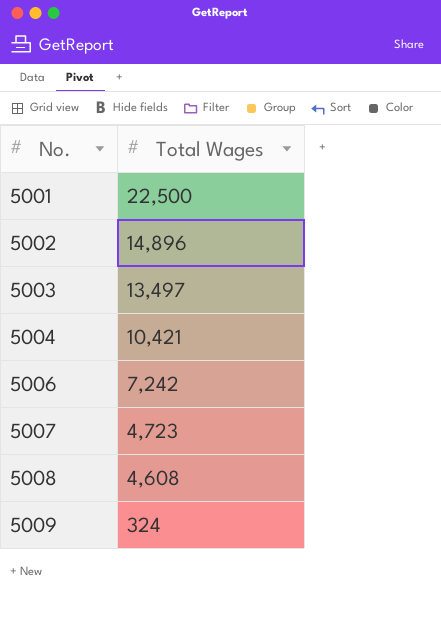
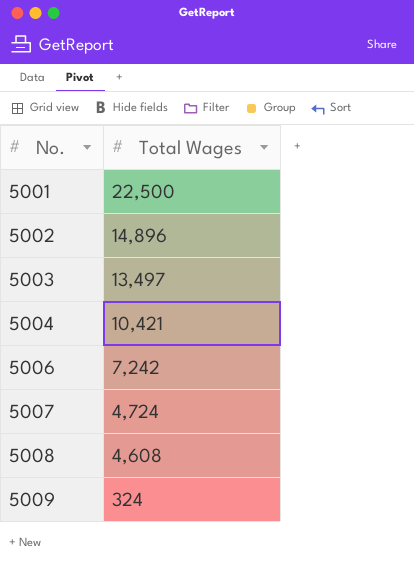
5007 | Total Wages: 4,723 -> 4,724

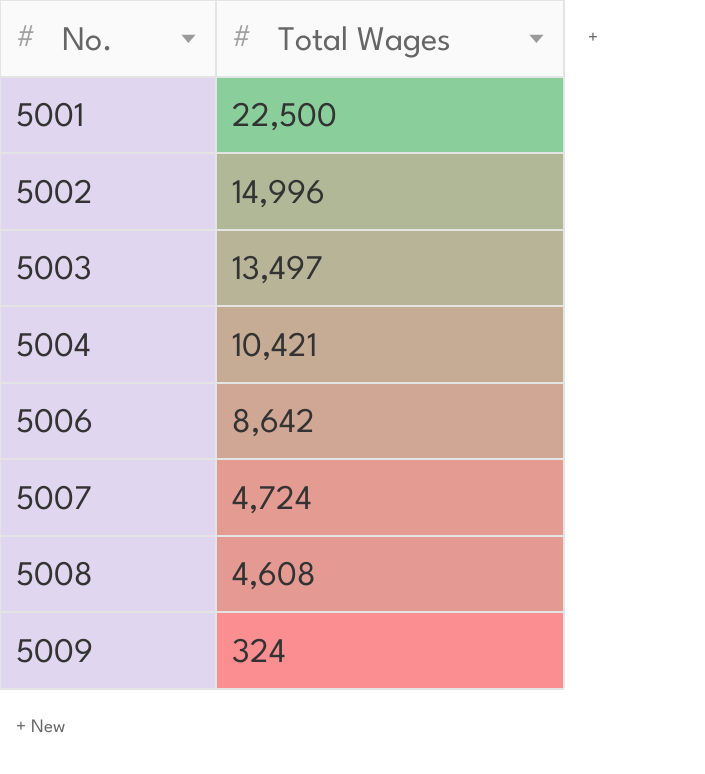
5002 | Total Wages: 14,896 -> 14,996
5006 | Total Wages: 7,242 -> 8,642

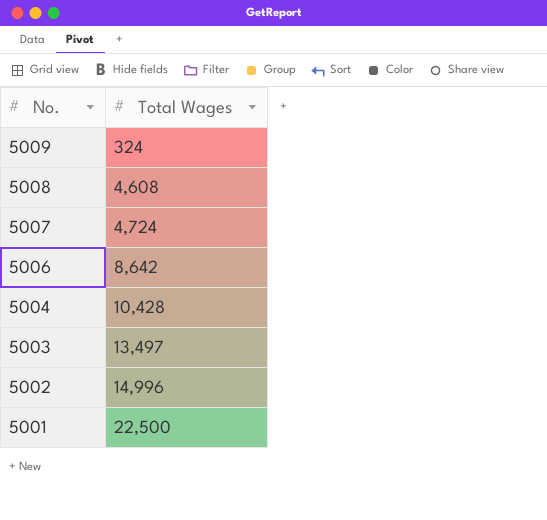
row order: No. ascending -> No. descending
5004 | Total Wages: 10,421 -> 10,428

